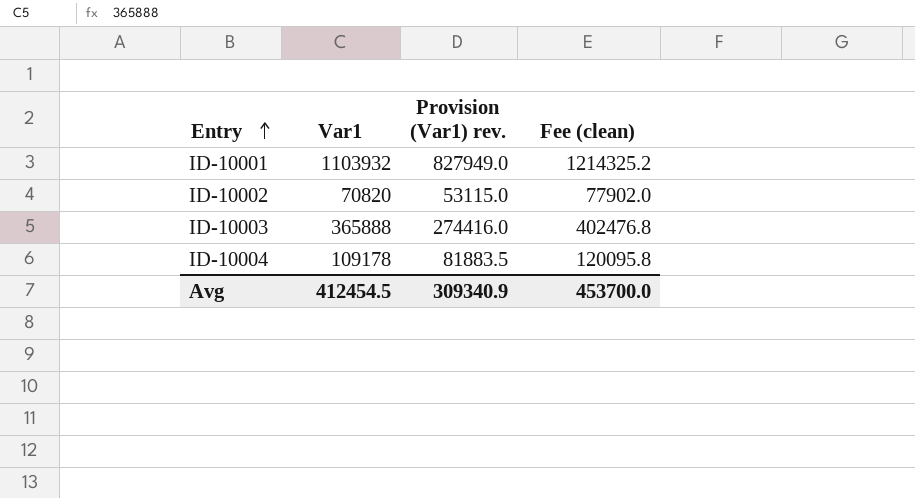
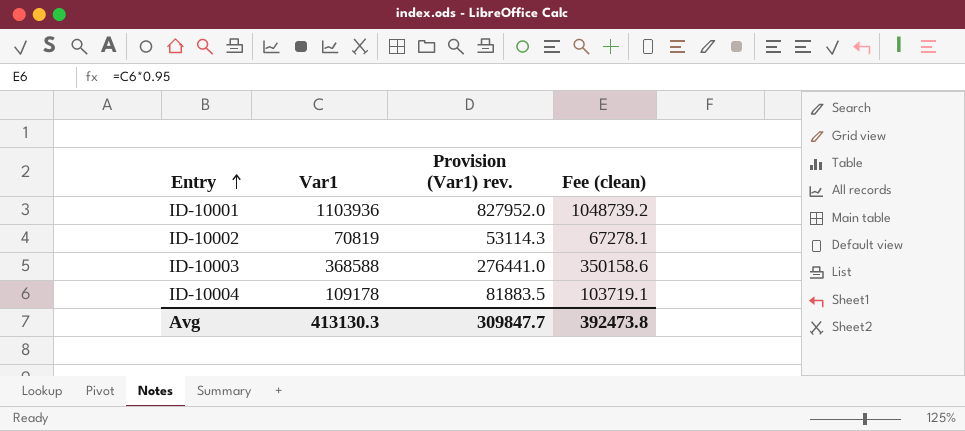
column Fee (clean) | formula: [Var1] * 1.1 -> [Var1] * 0.95
ID-10001 | Var1: 1103932 -> 1103936
ID-10001 | Provision (Var1) rev.: 827949.0 -> 827952.0
ID-10002 | Var1: 70820 -> 70819
ID-10002 | Provision (Var1) rev.: 53115.0 -> 53114.3
ID-10003 | Var1: 365888 -> 368588
ID-10003 | Provision (Var1) rev.: 274416.0 -> 276441.0
Avg | Var1: 412454.5 -> 413130.3
Avg | Provision (Var1) rev.: 309340.9 -> 309847.7
Avg | Fee (clean): 453700.0 -> 392473.8

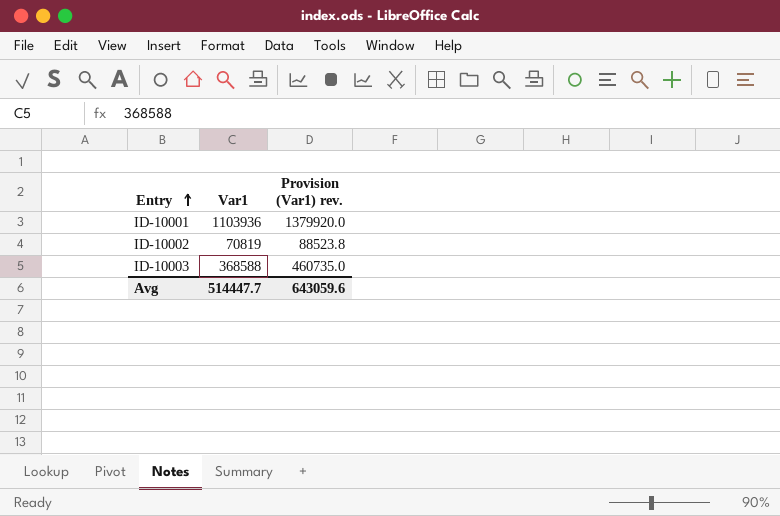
column Fee (clean) | formula: [Var1] * 0.95 -> none
column Provision (Var1) rev. | formula: [Var1] * 0.75 -> [Var1] * 1.25
row ID-10004: 109178 | 81883.5 | 103719.1 -> none
Avg | Var1: 413130.3 -> 514447.7
Avg | Provision (Var1) rev.: 309847.7 -> 643059.6

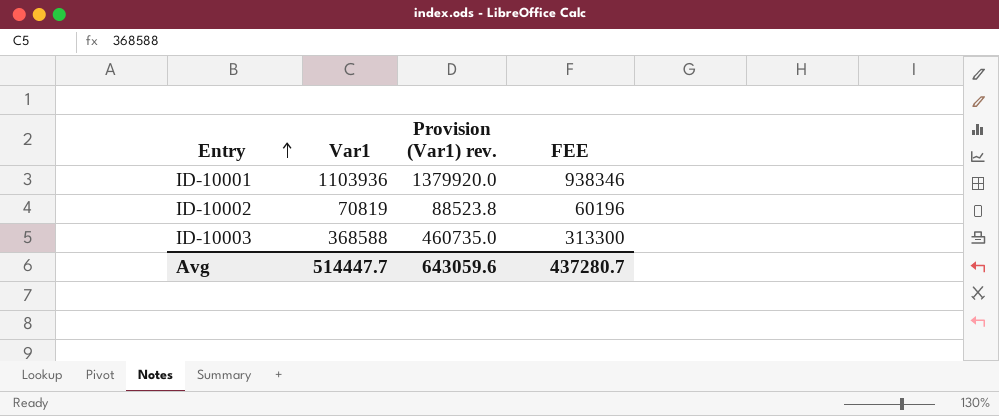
column FEE | formula: none -> [Var1] * 0.85

